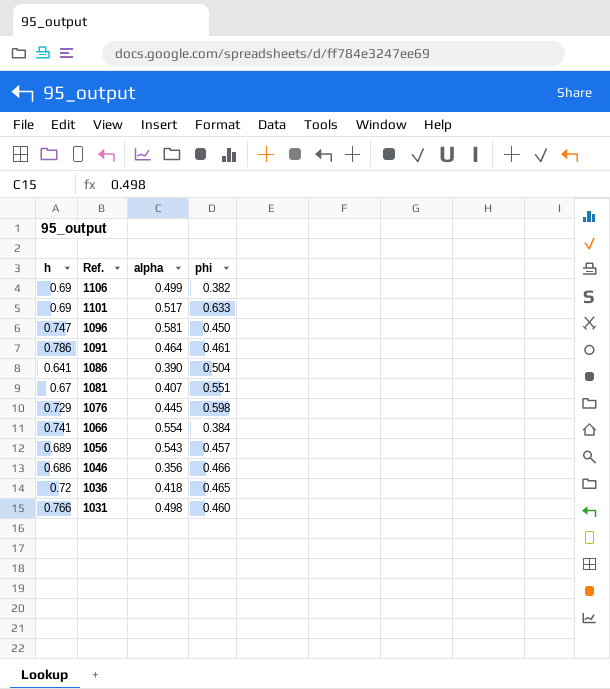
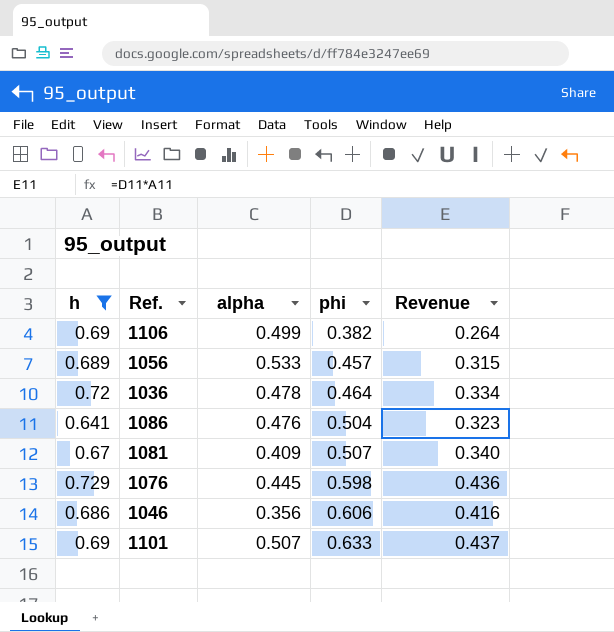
filter: none -> h <= 0.729
row order: Ref. descending -> phi ascending
column Revenue | formula: none -> [h] * [phi]
1056 | alpha: 0.543 -> 0.533
1036 | alpha: 0.418 -> 0.478
1036 | phi: 0.465 -> 0.464
1086 | alpha: 0.390 -> 0.476
1081 | alpha: 0.407 -> 0.409
1081 | phi: 0.551 -> 0.507
1046 | phi: 0.466 -> 0.606
1101 | alpha: 0.517 -> 0.507

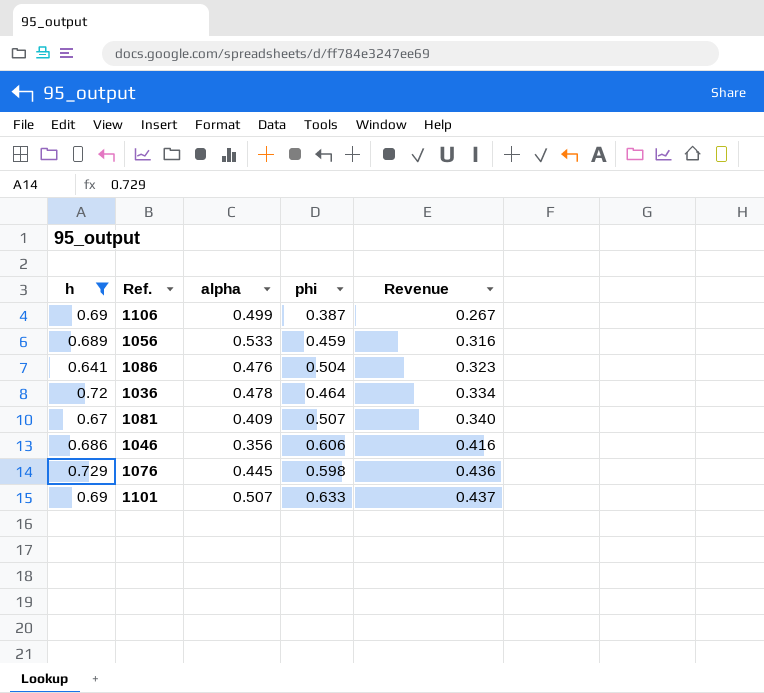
row order: phi ascending -> Revenue ascending
1106 | phi: 0.382 -> 0.387
1106 | Revenue: 0.264 -> 0.267
1056 | phi: 0.457 -> 0.459
1056 | Revenue: 0.315 -> 0.316

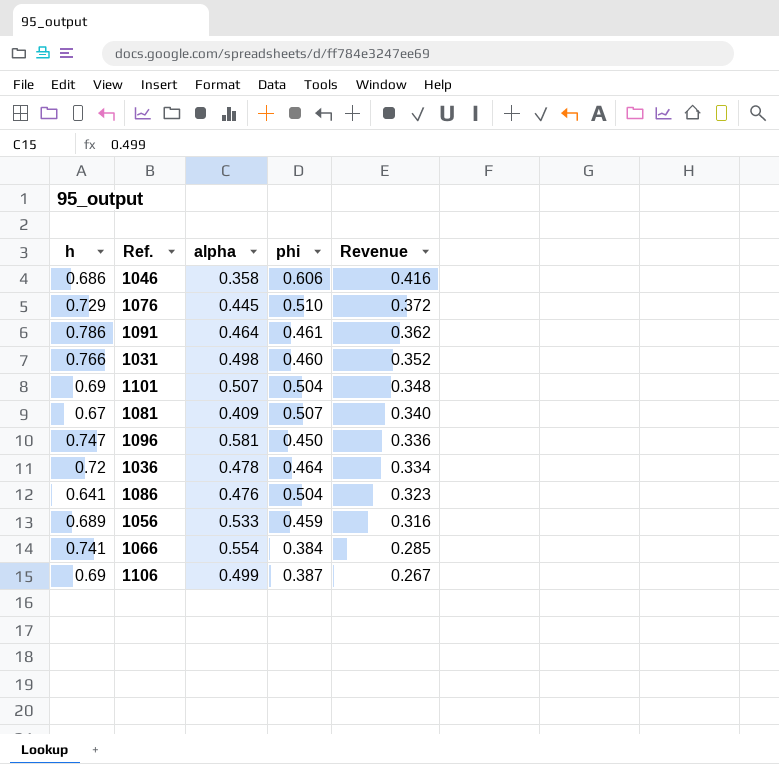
filter: h <= 0.729 -> none
row order: Revenue ascending -> Revenue descending
1046 | alpha: 0.356 -> 0.358
1076 | phi: 0.598 -> 0.510
1076 | Revenue: 0.436 -> 0.372
1101 | phi: 0.633 -> 0.504
1101 | Revenue: 0.437 -> 0.348

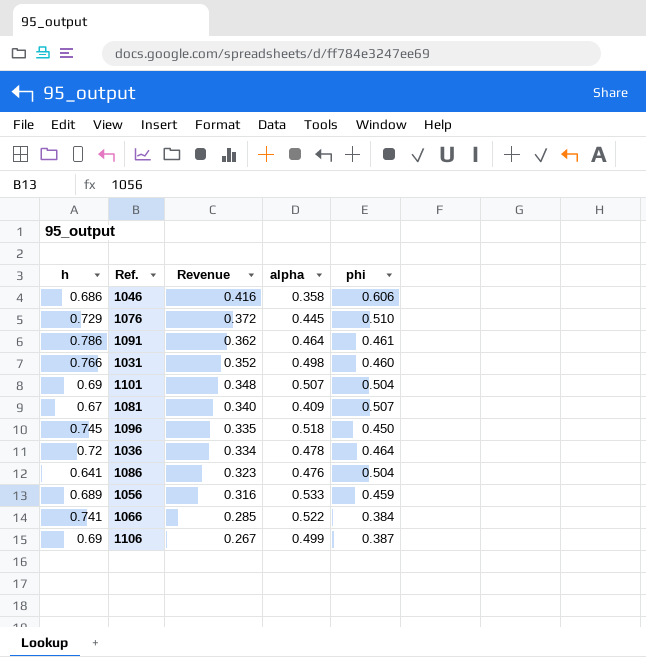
column Revenue | position: 5 -> 3
1096 | h: 0.747 -> 0.745
1096 | Revenue: 0.336 -> 0.335
1096 | alpha: 0.581 -> 0.518
1066 | alpha: 0.554 -> 0.522

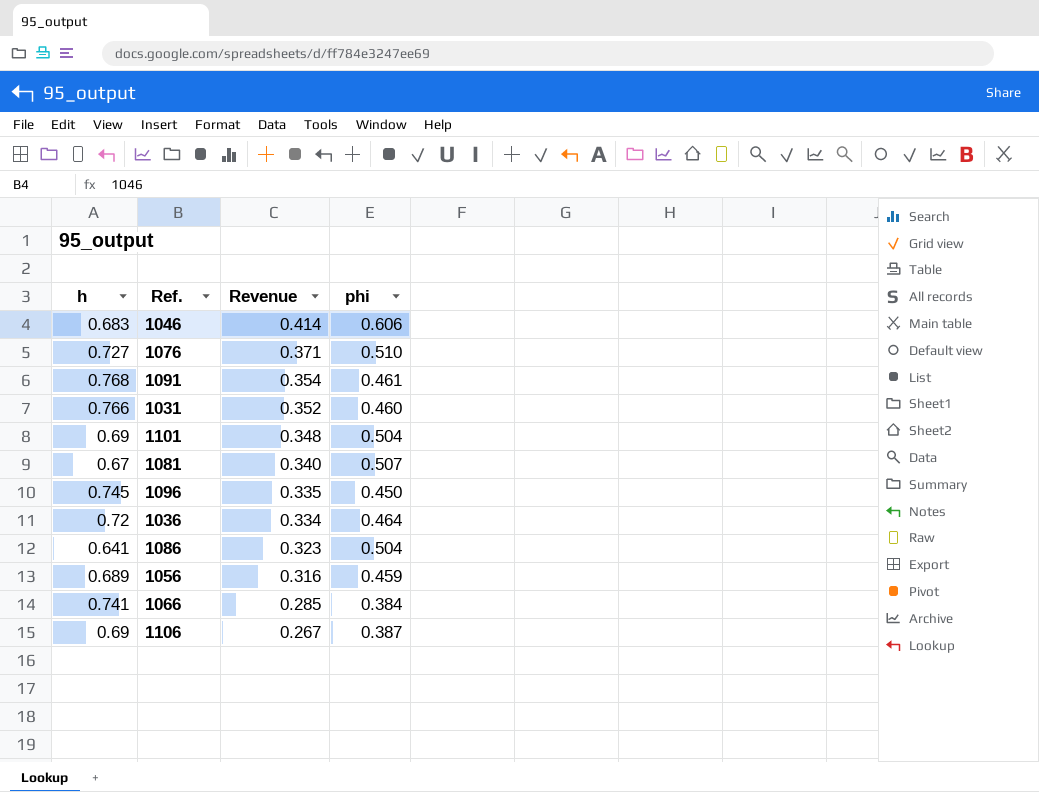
column alpha | position: 4 -> none
1046 | h: 0.686 -> 0.683
1046 | Revenue: 0.416 -> 0.414
1076 | h: 0.729 -> 0.727
1076 | Revenue: 0.372 -> 0.371
1091 | h: 0.786 -> 0.768
1091 | Revenue: 0.362 -> 0.354

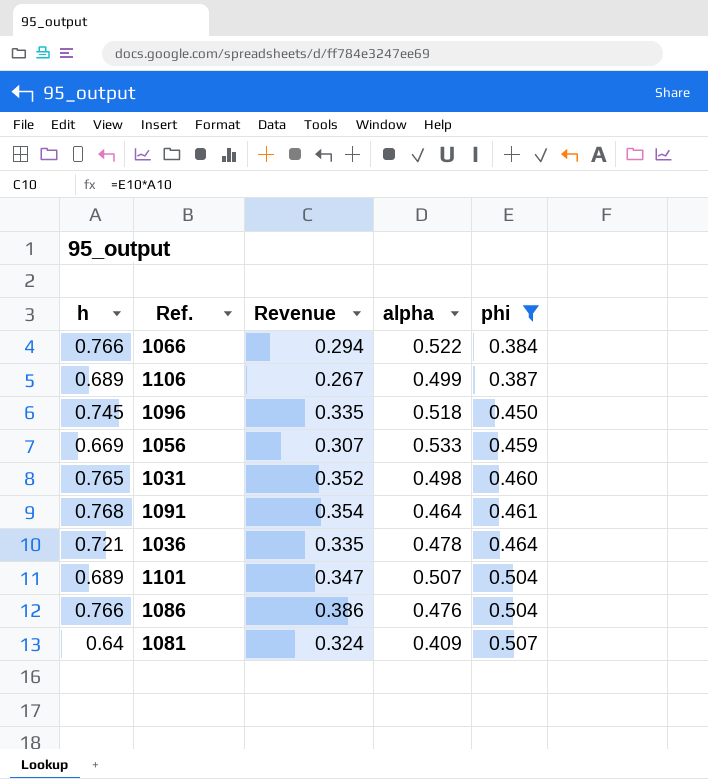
filter: none -> phi <= 0.507
row order: Revenue descending -> phi ascending
column alpha | position: none -> 4
1066 | h: 0.741 -> 0.766
1066 | Revenue: 0.285 -> 0.294
1106 | h: 0.69 -> 0.689
1056 | h: 0.689 -> 0.669
1056 | Revenue: 0.316 -> 0.307
1031 | h: 0.766 -> 0.765
1036 | h: 0.72 -> 0.721
1036 | Revenue: 0.334 -> 0.335
1101 | h: 0.69 -> 0.689
1101 | Revenue: 0.348 -> 0.347
1086 | h: 0.641 -> 0.766
1086 | Revenue: 0.323 -> 0.386
1081 | h: 0.67 -> 0.64
1081 | Revenue: 0.340 -> 0.324

